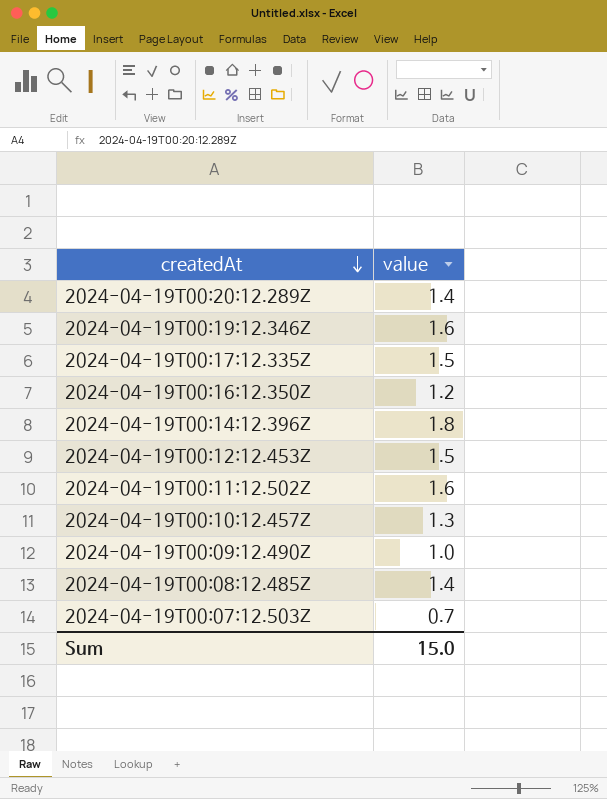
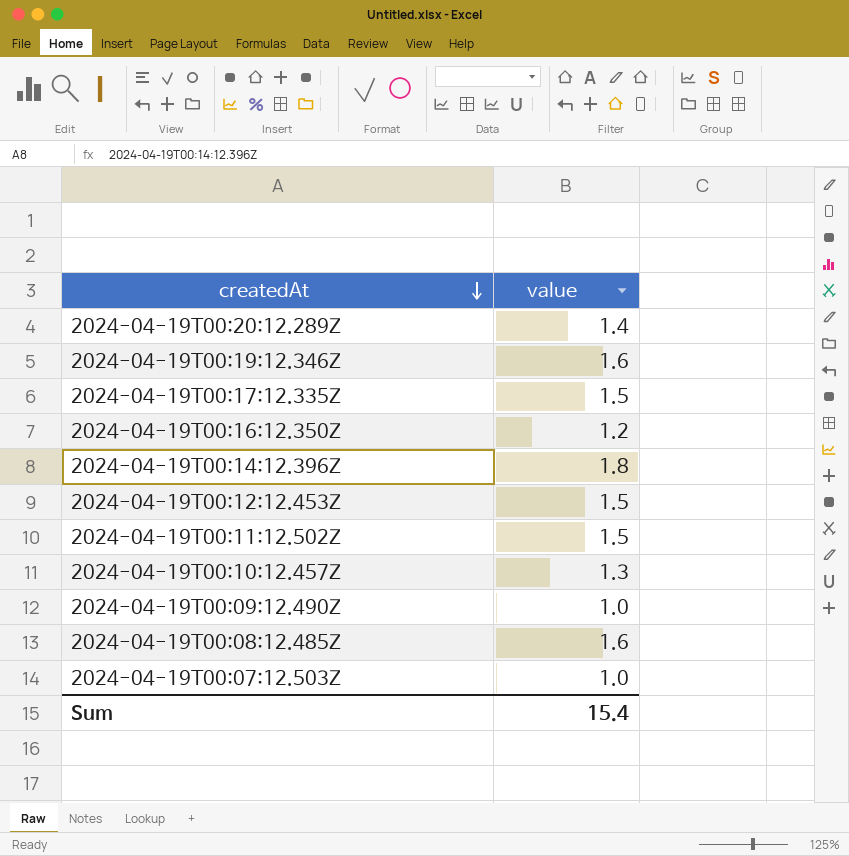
2024-04-19T00:11:12.502Z | value: 1.6 -> 1.5
2024-04-19T00:08:12.485Z | value: 1.4 -> 1.6
2024-04-19T00:07:12.503Z | value: 0.7 -> 1.0
Sum | value: 15.0 -> 15.4

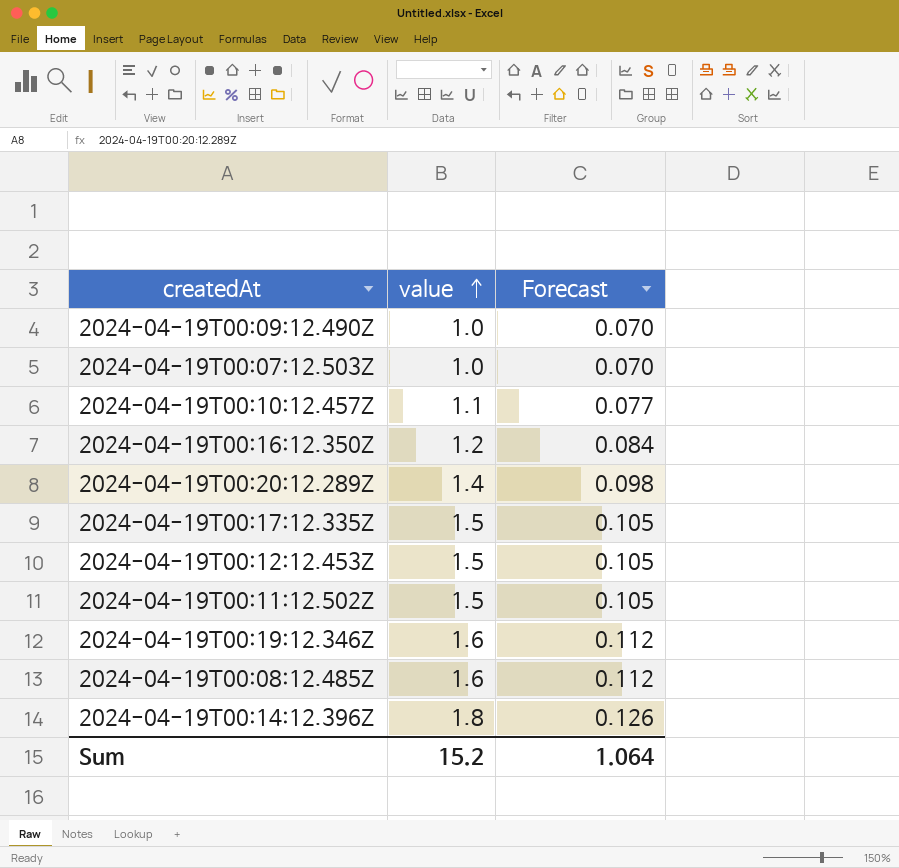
row order: createdAt descending -> value ascending
column Forecast | formula: none -> [value] * 0.07
2024-04-19T00:10:12.457Z | value: 1.3 -> 1.1
Sum | value: 15.4 -> 15.2

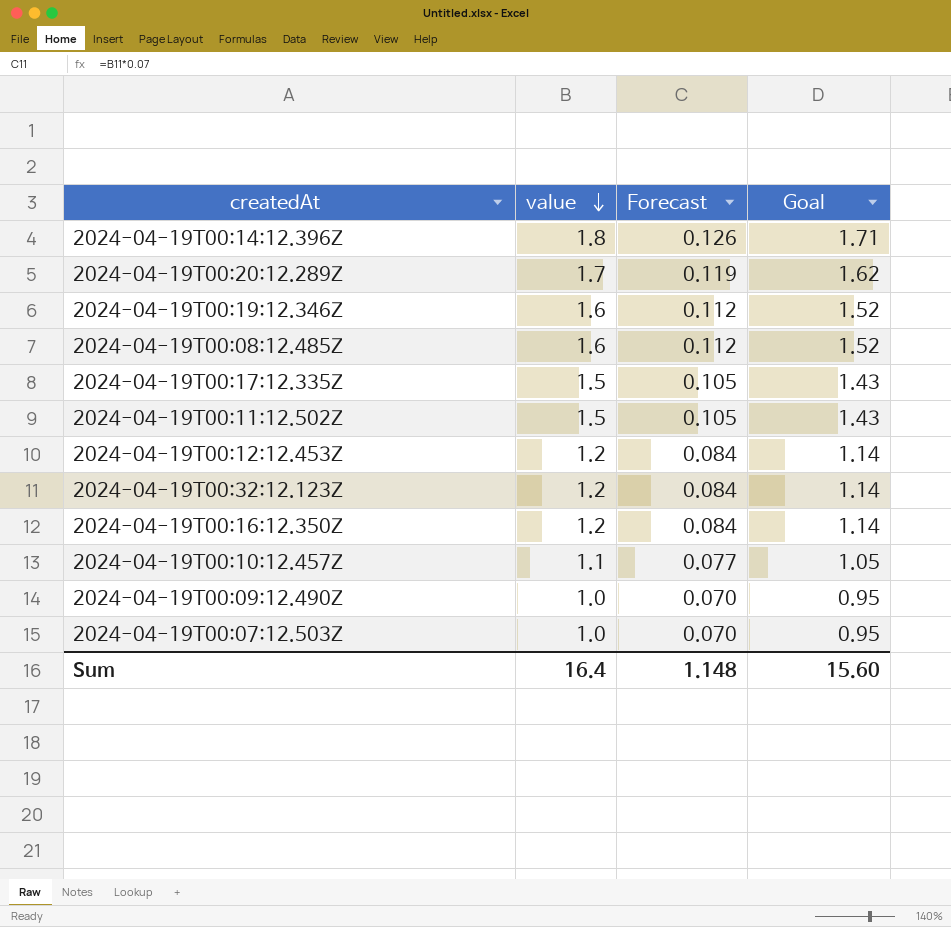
row order: value ascending -> value descending
column Goal | formula: none -> [value] * 0.95
2024-04-19T00:20:12.289Z | value: 1.4 -> 1.7
2024-04-19T00:20:12.289Z | Forecast: 0.098 -> 0.119
2024-04-19T00:12:12.453Z | value: 1.5 -> 1.2
2024-04-19T00:12:12.453Z | Forecast: 0.105 -> 0.084
row 2024-04-19T00:32:12.123Z: none -> 1.2 | 0.084 | 1.14
Sum | value: 15.2 -> 16.4
Sum | Forecast: 1.064 -> 1.148

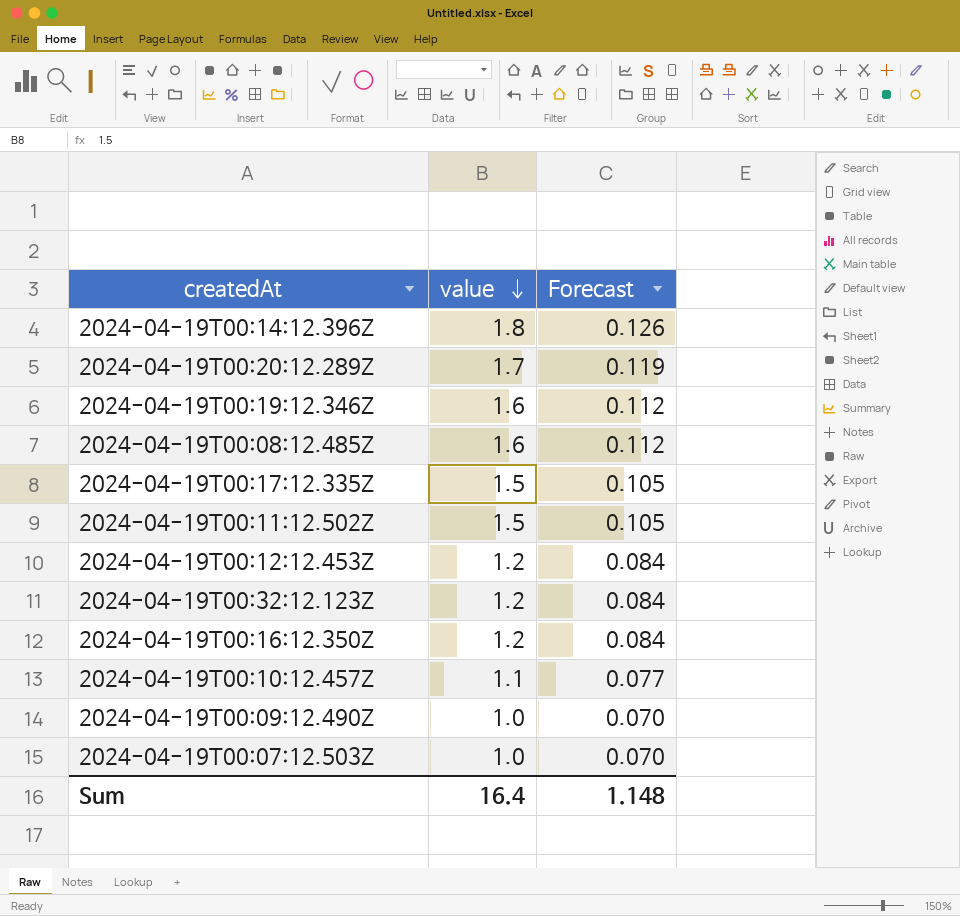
column Goal | formula: [value] * 0.95 -> none

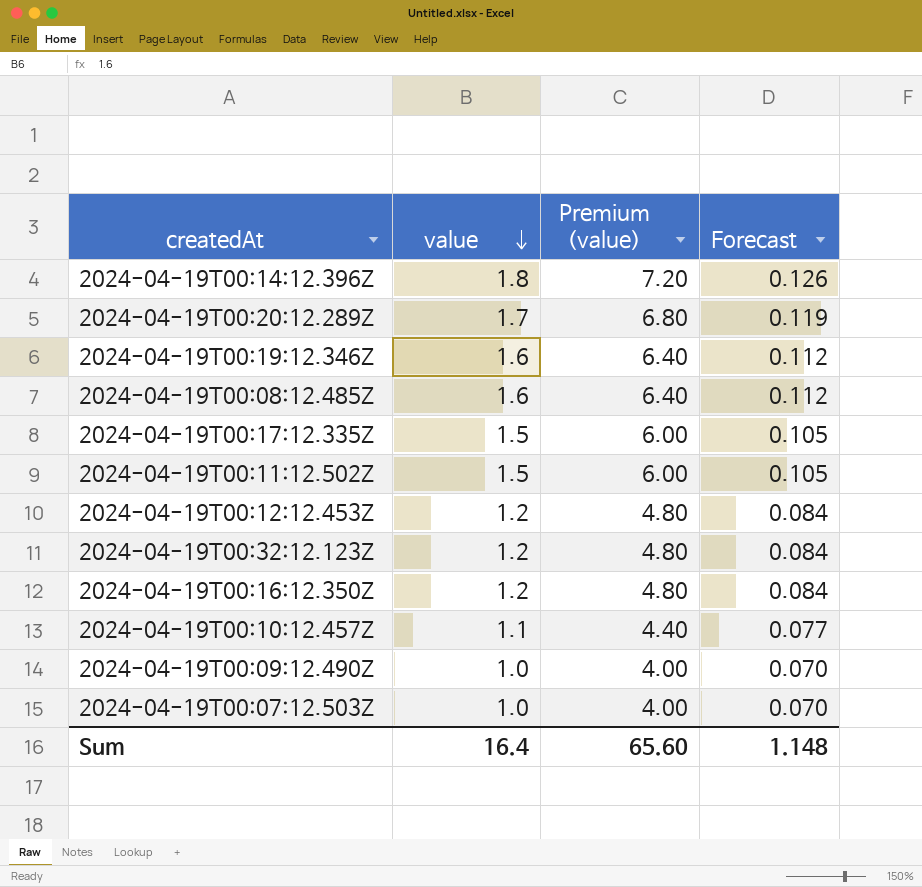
column Premium (value) | formula: none -> [value] * 4

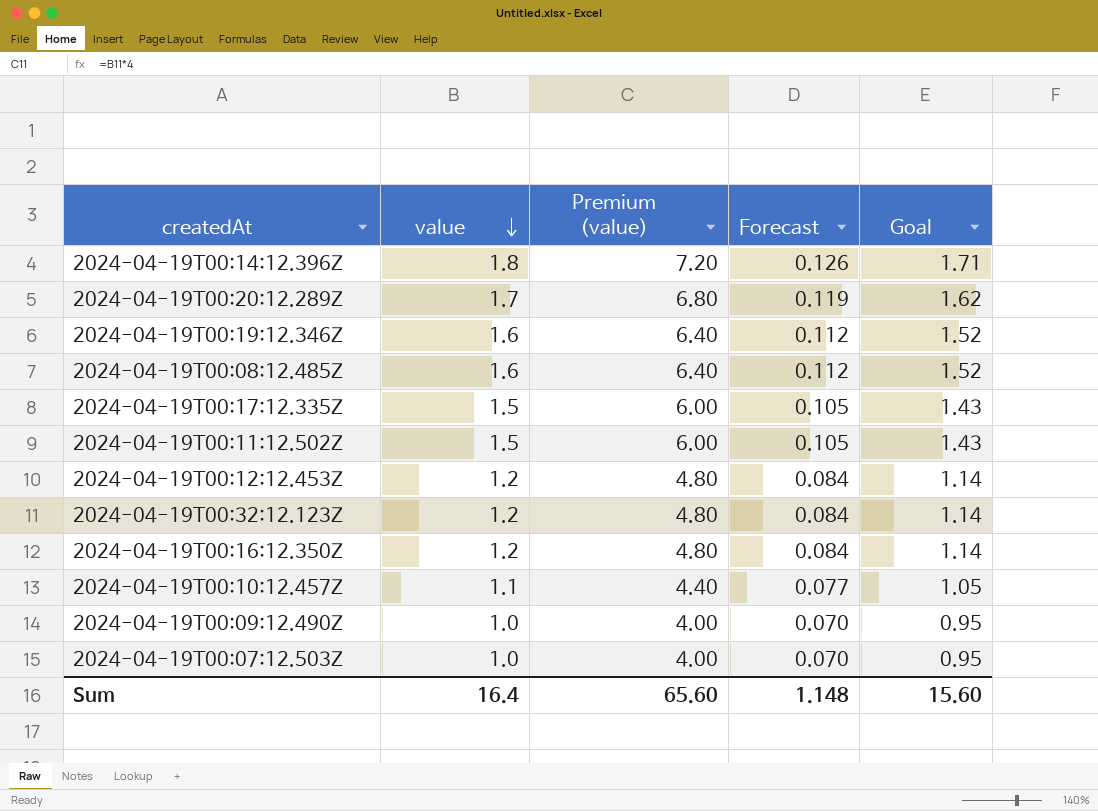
column Goal | formula: none -> [value] * 0.95

